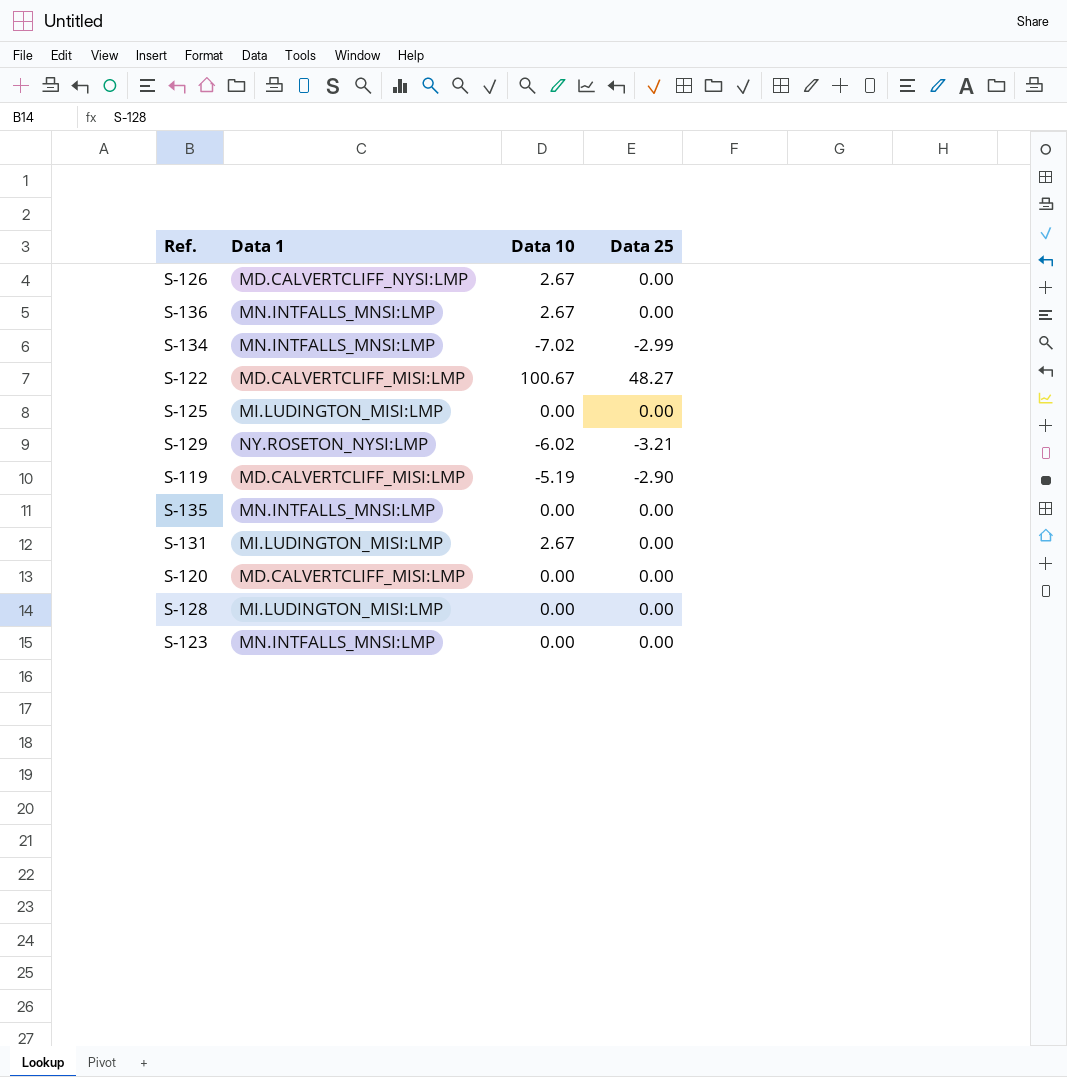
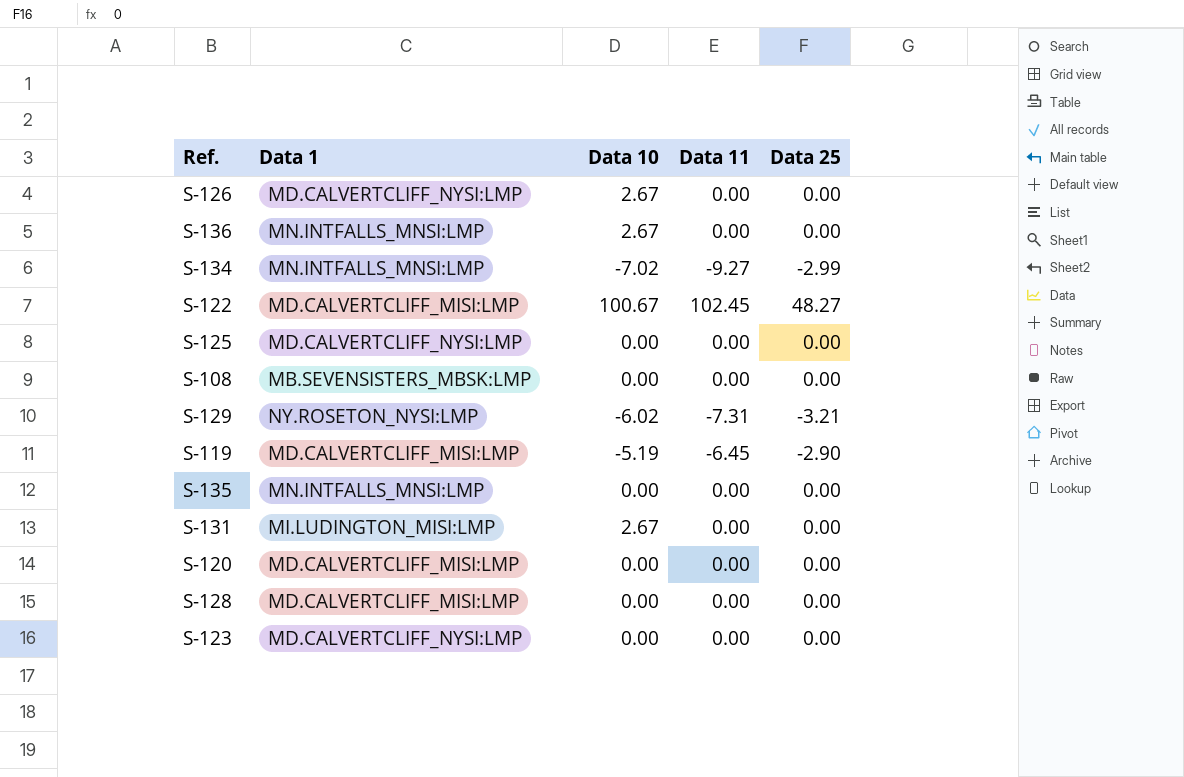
column Data 11 | position: none -> 4
S-125 | Data 1: MI.LUDINGTON_MISI:LMP -> MD.CALVERTCLIFF_NYSI:LMP
row S-108: none -> MB.SEVENSISTERS_MBSK:LMP | 0.00 | 0.00 | 0.00
S-128 | Data 1: MI.LUDINGTON_MISI:LMP -> MD.CALVERTCLIFF_MISI:LMP
S-123 | Data 1: MN.INTFALLS_MNSI:LMP -> MD.CALVERTCLIFF_NYSI:LMP

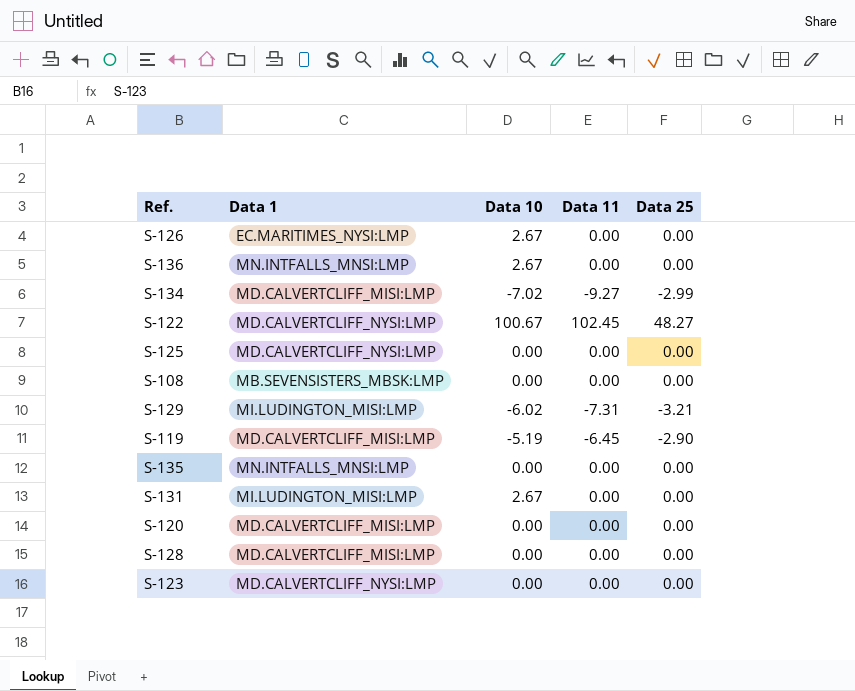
S-126 | Data 1: MD.CALVERTCLIFF_NYSI:LMP -> EC.MARITIMES_NYSI:LMP
S-134 | Data 1: MN.INTFALLS_MNSI:LMP -> MD.CALVERTCLIFF_MISI:LMP
S-122 | Data 1: MD.CALVERTCLIFF_MISI:LMP -> MD.CALVERTCLIFF_NYSI:LMP
S-129 | Data 1: NY.ROSETON_NYSI:LMP -> MI.LUDINGTON_MISI:LMP

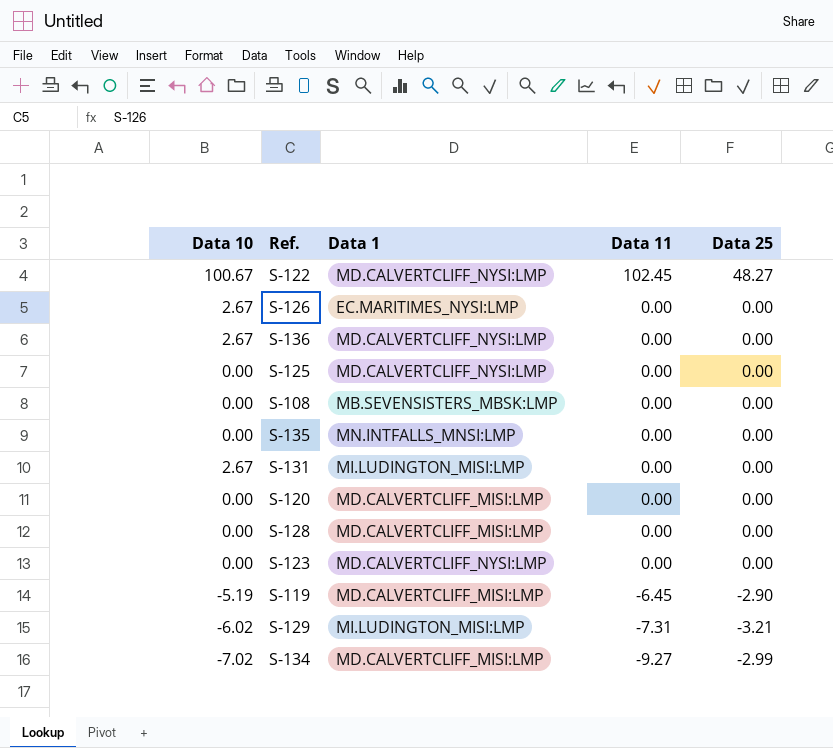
row order: none -> Data 11 descending
column Data 10 | position: 3 -> 1
S-136 | Data 1: MN.INTFALLS_MNSI:LMP -> MD.CALVERTCLIFF_NYSI:LMP

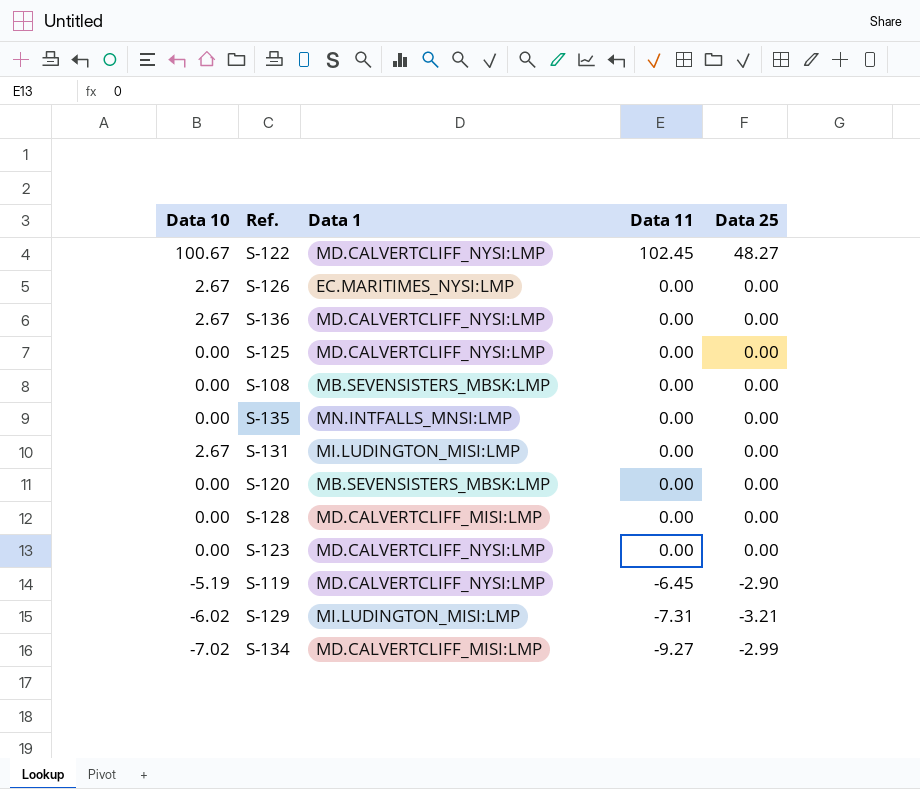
S-120 | Data 1: MD.CALVERTCLIFF_MISI:LMP -> MB.SEVENSISTERS_MBSK:LMP
S-119 | Data 1: MD.CALVERTCLIFF_MISI:LMP -> MD.CALVERTCLIFF_NYSI:LMP

